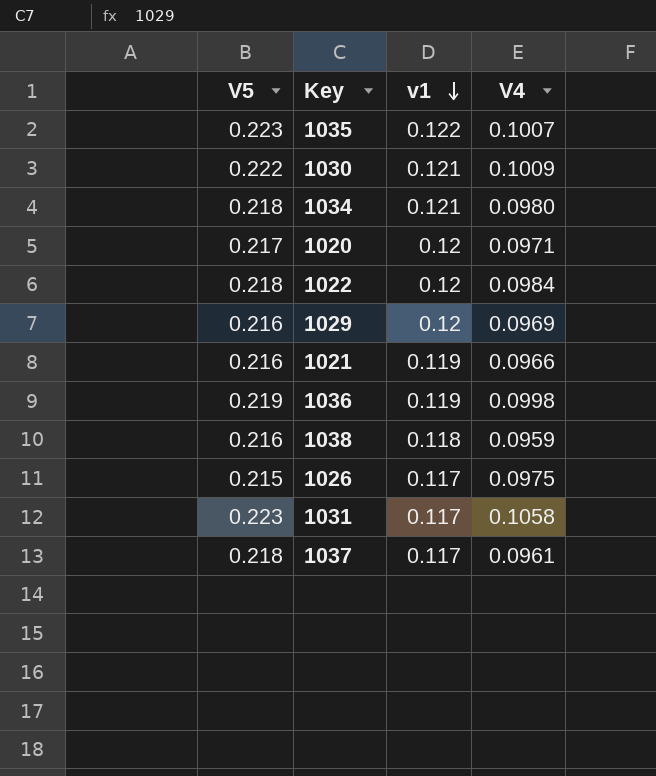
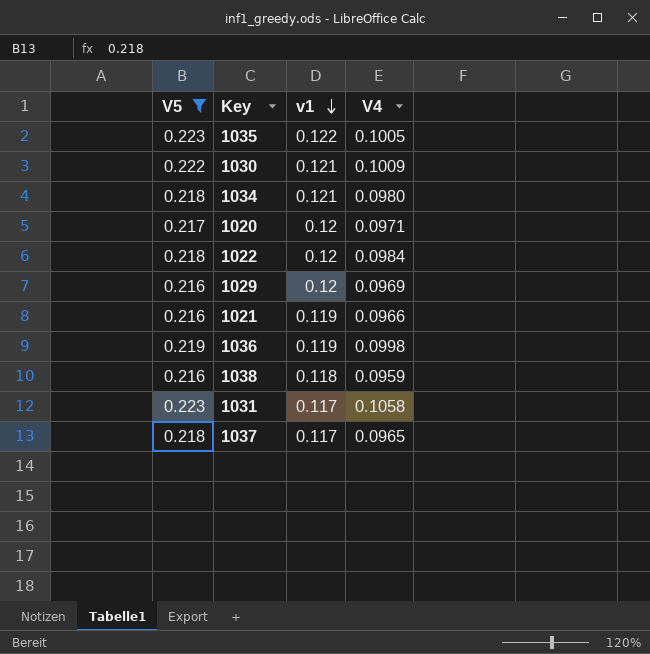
filter: none -> V5 != 0.215
1035 | V4: 0.1007 -> 0.1005
1037 | V4: 0.0961 -> 0.0965

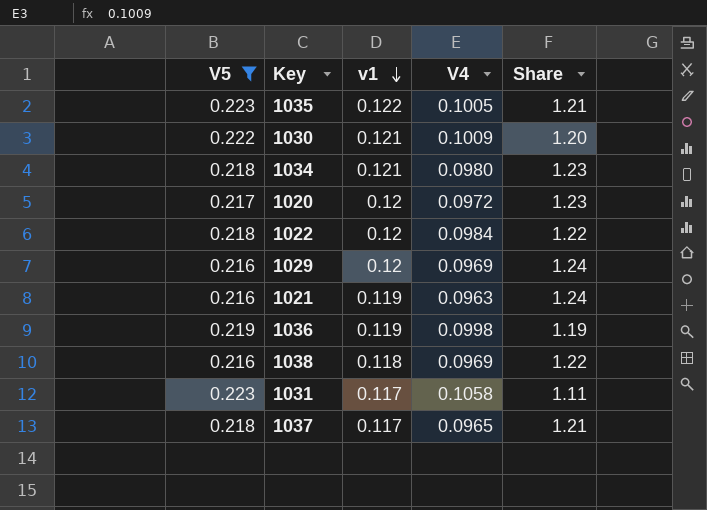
column Share | formula: none -> [v1] / [V4]
1020 | V4: 0.0971 -> 0.0972
1021 | V4: 0.0966 -> 0.0963
1038 | V4: 0.0959 -> 0.0969

